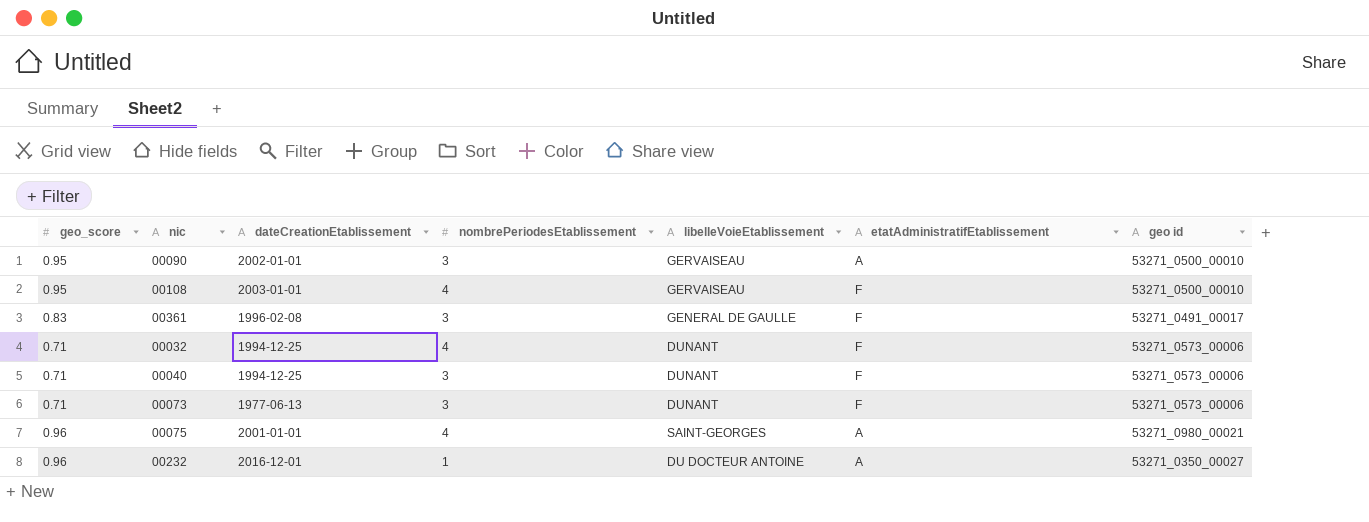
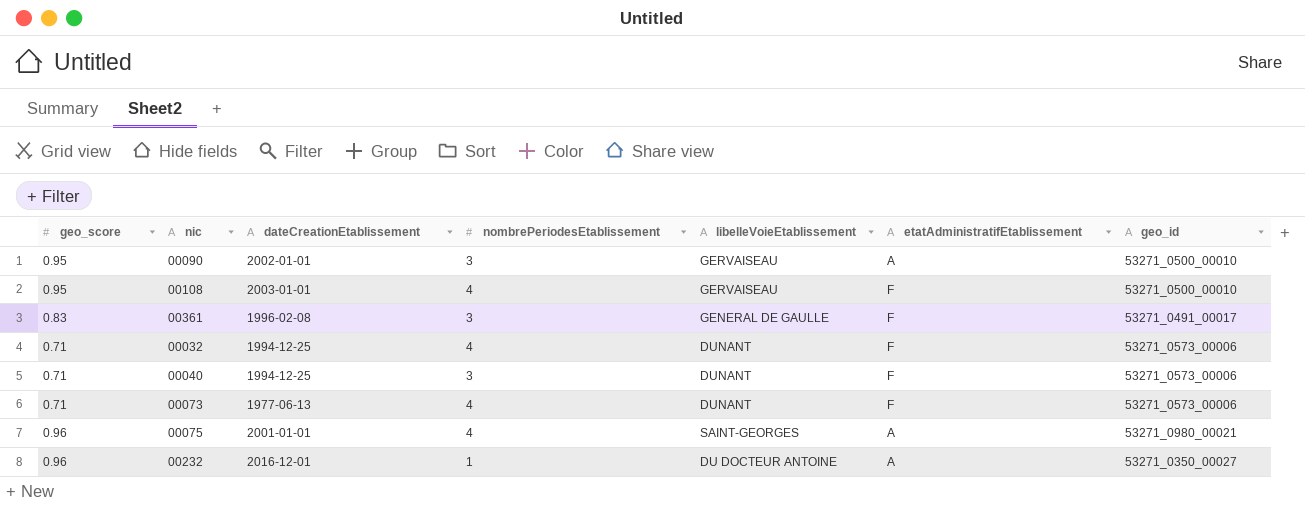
column name: geo id -> geo_id
00073 | nombrePeriodesEtablissement: 3 -> 4

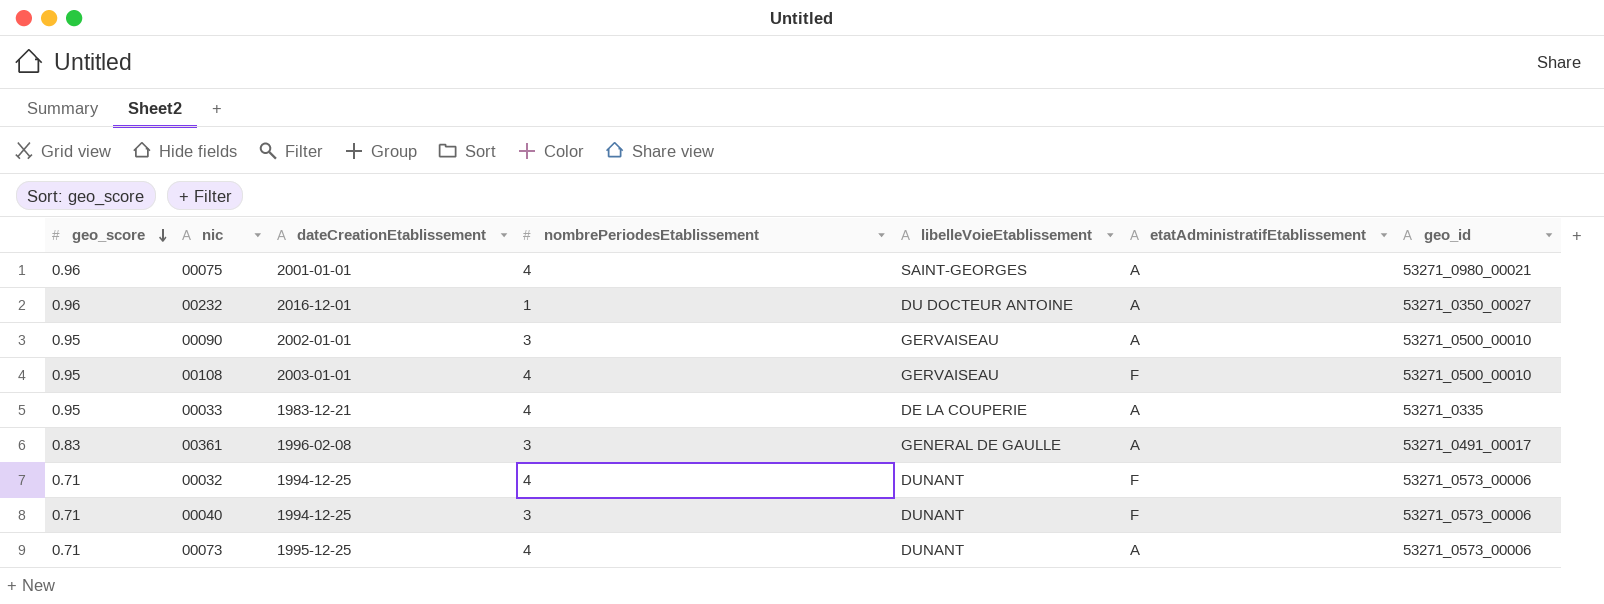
row order: none -> geo_score descending
row 00033: none -> 0.95 | 1983-12-21 | 4 | DE LA COUPERIE | A | 53271_0335
00361 | etatAdministratifEtablissement: F -> A
00073 | dateCreationEtablissement: 1977-06-13 -> 1995-12-25
00073 | etatAdministratifEtablissement: F -> A

